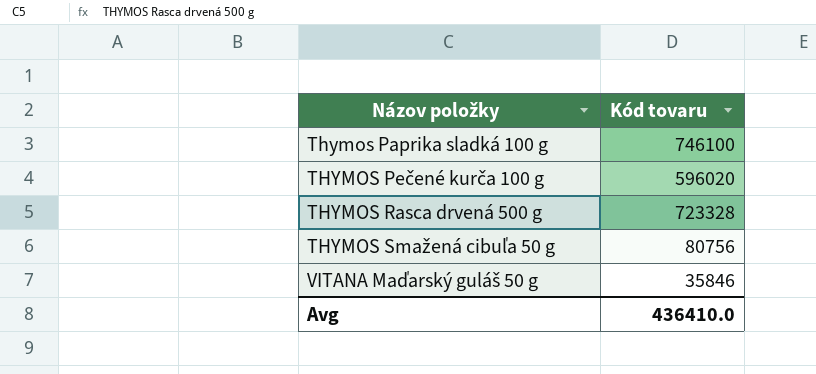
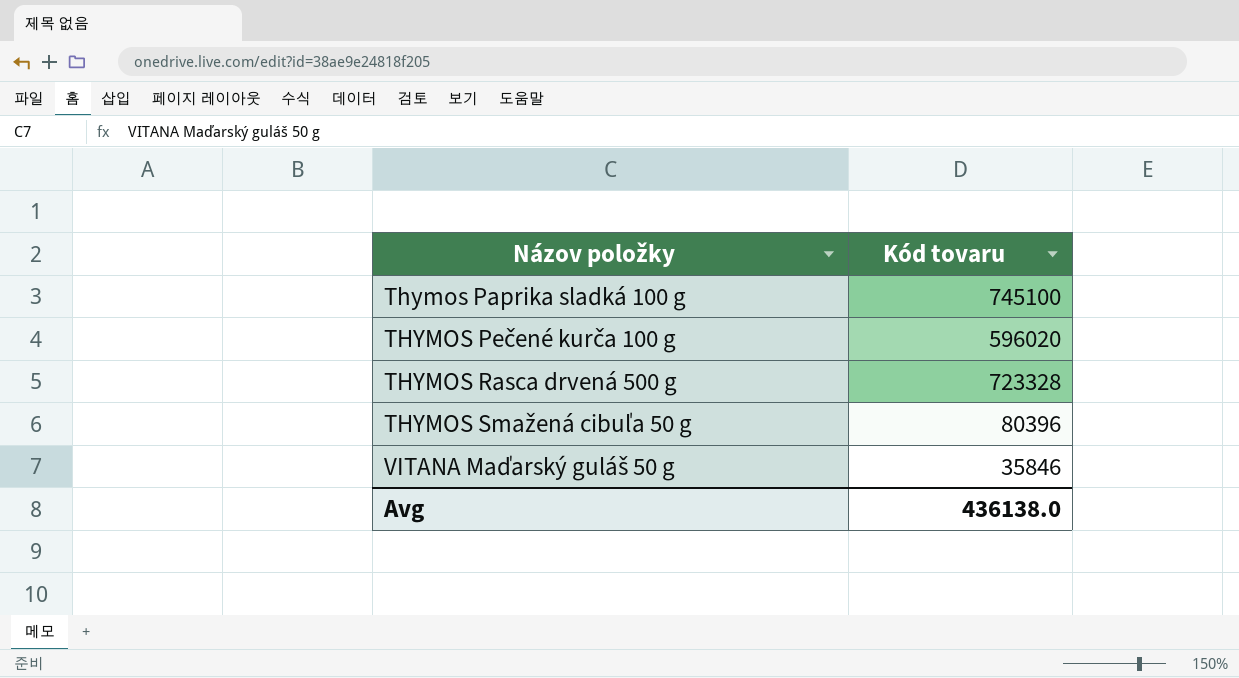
Thymos Paprika sladká 100 g | Kód tovaru: 746100 -> 745100
THYMOS Smažená cibuľa 50 g | Kód tovaru: 80756 -> 80396
Avg | Kód tovaru: 436410.0 -> 436138.0

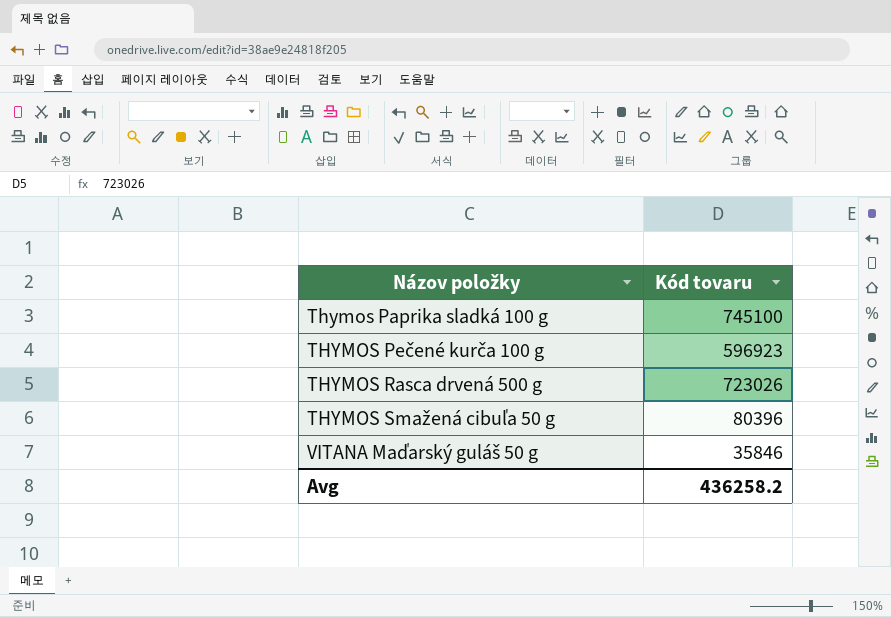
THYMOS Pečené kurča 100 g | Kód tovaru: 596020 -> 596923
THYMOS Rasca drvená 500 g | Kód tovaru: 723328 -> 723026
Avg | Kód tovaru: 436138.0 -> 436258.2

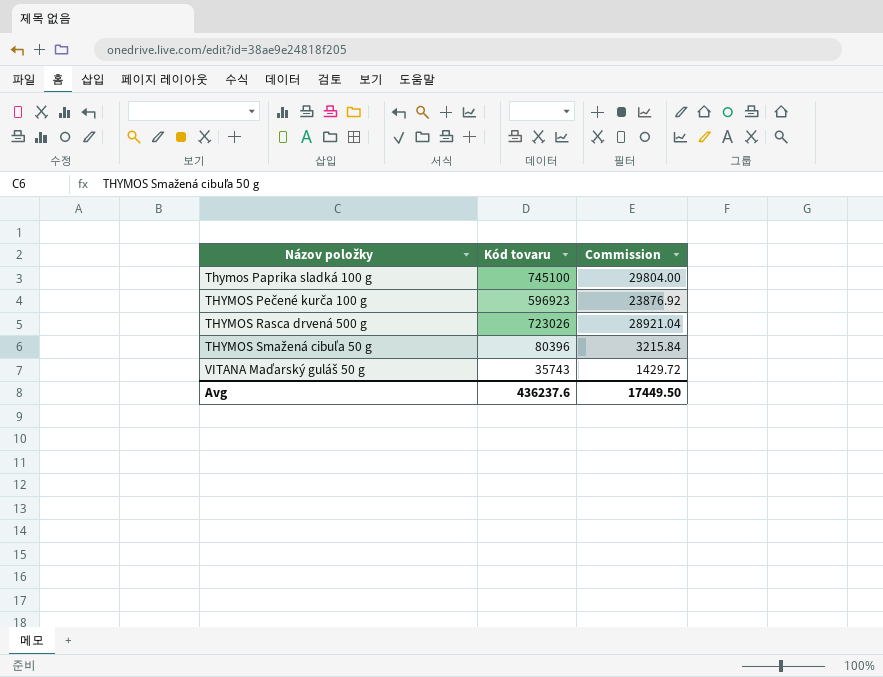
column Commission | formula: none -> [Kód tovaru] * 0.04
VITANA Maďarský guláš 50 g | Kód tovaru: 35846 -> 35743
Avg | Kód tovaru: 436258.2 -> 436237.6

